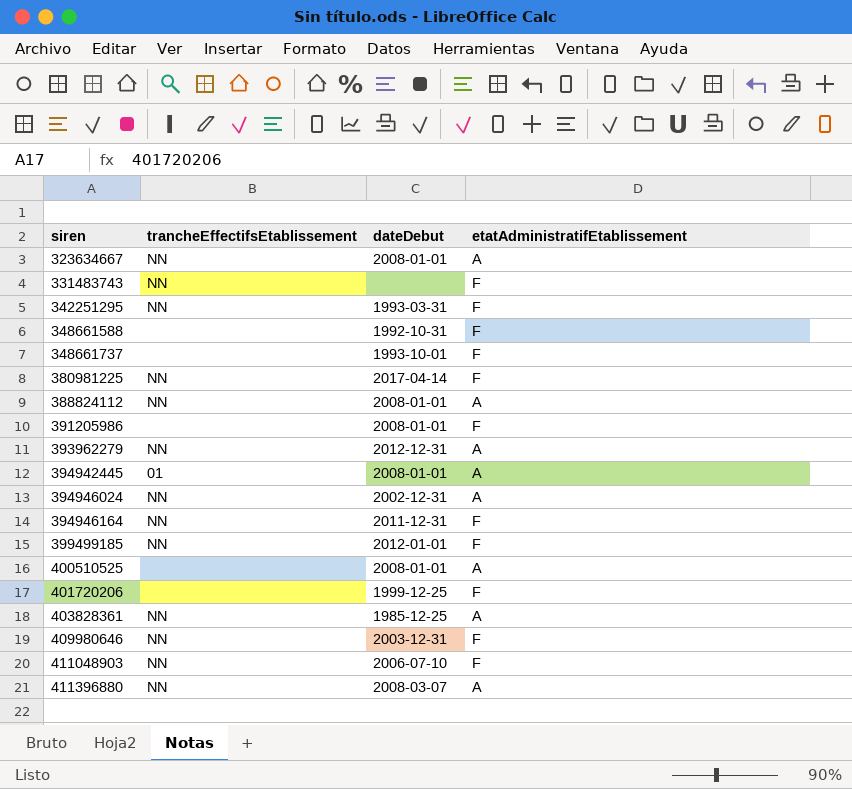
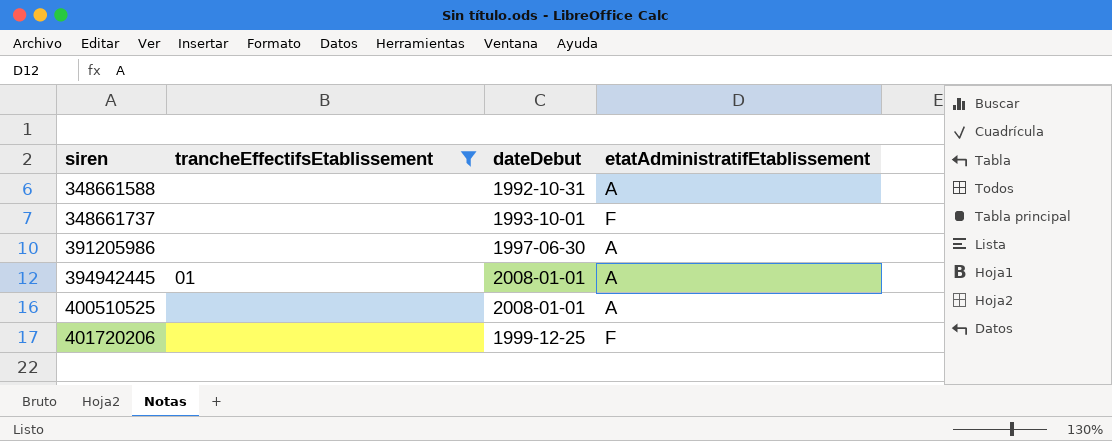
filter: none -> trancheEffectifsEtablissement != NN
348661588 | etatAdministratifEtablissement: F -> A
391205986 | dateDebut: 2008-01-01 -> 1997-06-30
391205986 | etatAdministratifEtablissement: F -> A

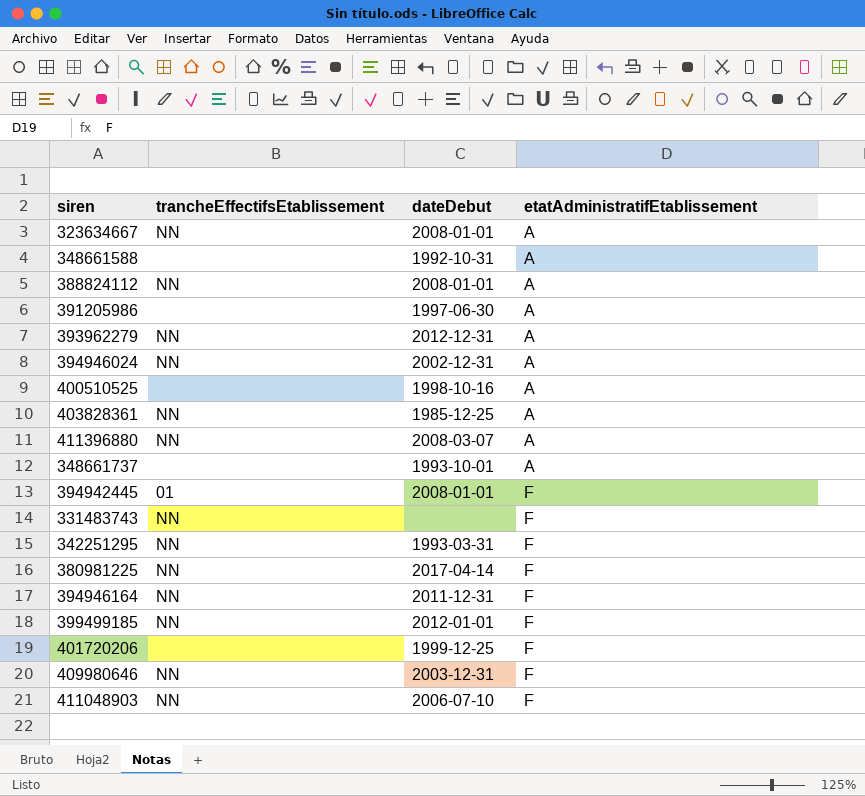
filter: trancheEffectifsEtablissement != NN -> none
row order: siren ascending -> etatAdministratifEtablissement ascending
400510525 | dateDebut: 2008-01-01 -> 1998-10-16
348661737 | etatAdministratifEtablissement: F -> A
394942445 | etatAdministratifEtablissement: A -> F

